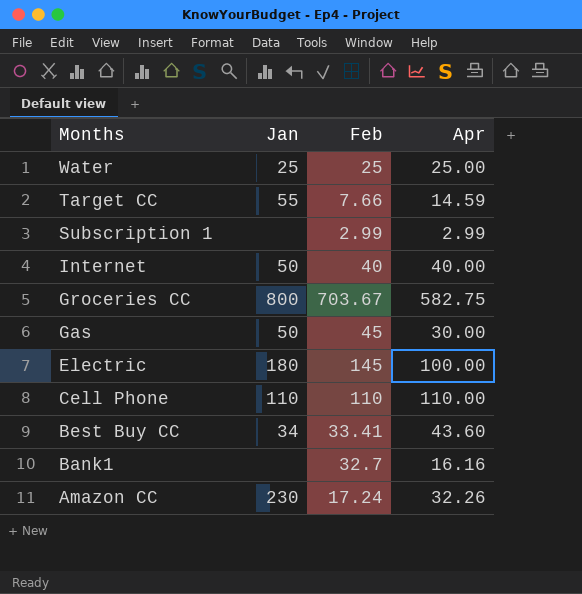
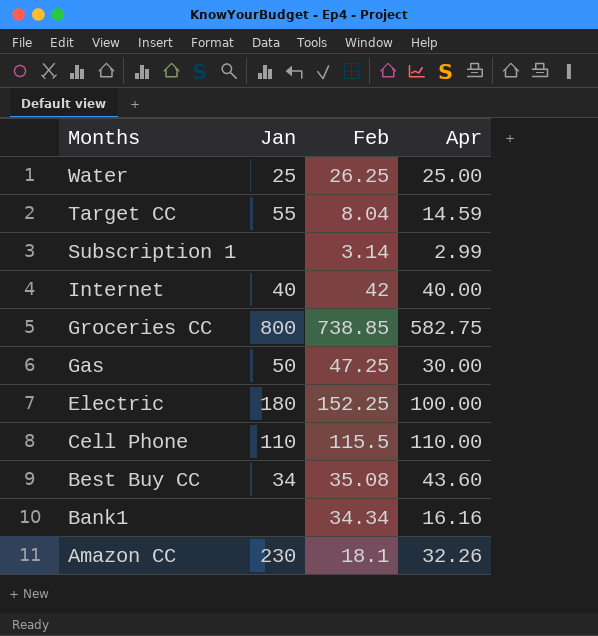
Water | Feb: 25 -> 26.25
Target CC | Feb: 7.66 -> 8.04
Subscription 1 | Feb: 2.99 -> 3.14
Internet | Jan: 50 -> 40
Internet | Feb: 40 -> 42
Groceries CC | Feb: 703.67 -> 738.85
Gas | Feb: 45 -> 47.25
Electric | Feb: 145 -> 152.25
Cell Phone | Feb: 110 -> 115.5
Best Buy CC | Feb: 33.41 -> 35.08
Bank1 | Feb: 32.7 -> 34.34
Amazon CC | Feb: 17.24 -> 18.1

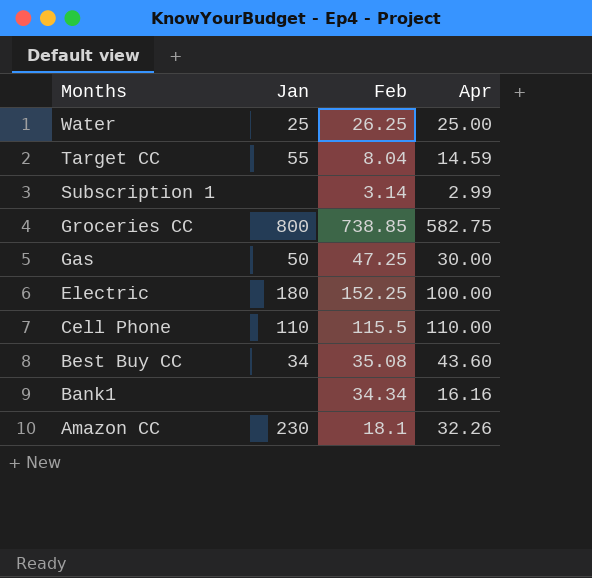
row Internet: 40 | 42 | 40.00 -> none

